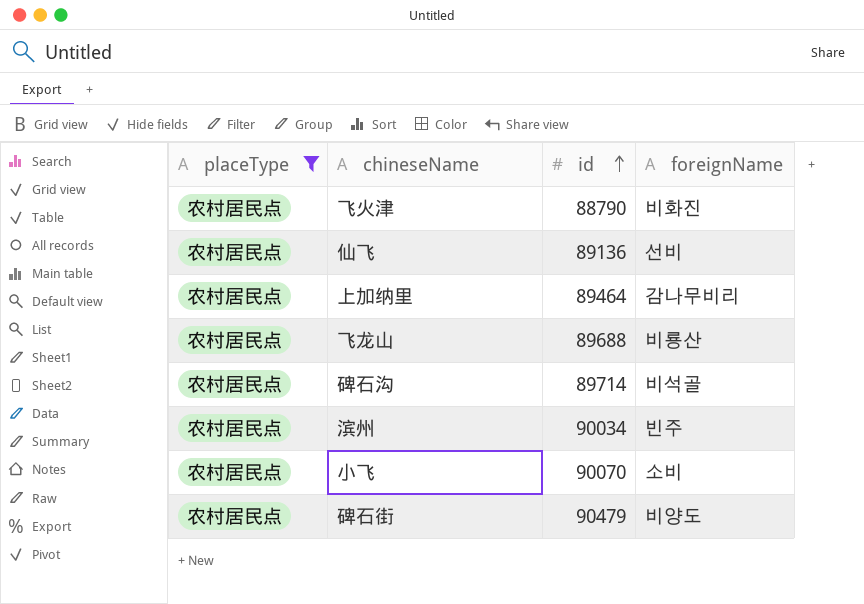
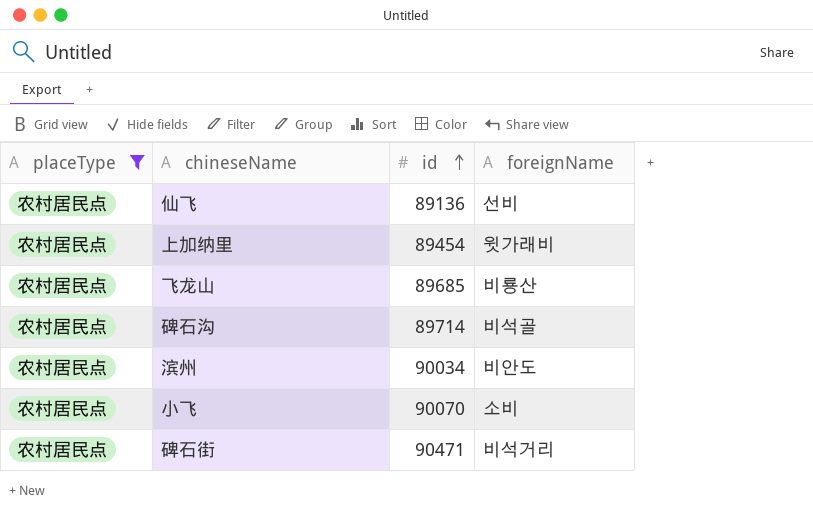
row 飞火津: 农村居民点 | 88790 | 비화진 -> none
上加纳里 | id: 89464 -> 89454
上加纳里 | foreignName: 감나무비리 -> 윗가래비
飞龙山 | id: 89688 -> 89685
滨州 | foreignName: 빈주 -> 비안도
碑石街 | id: 90479 -> 90471
碑石街 | foreignName: 비양도 -> 비석거리

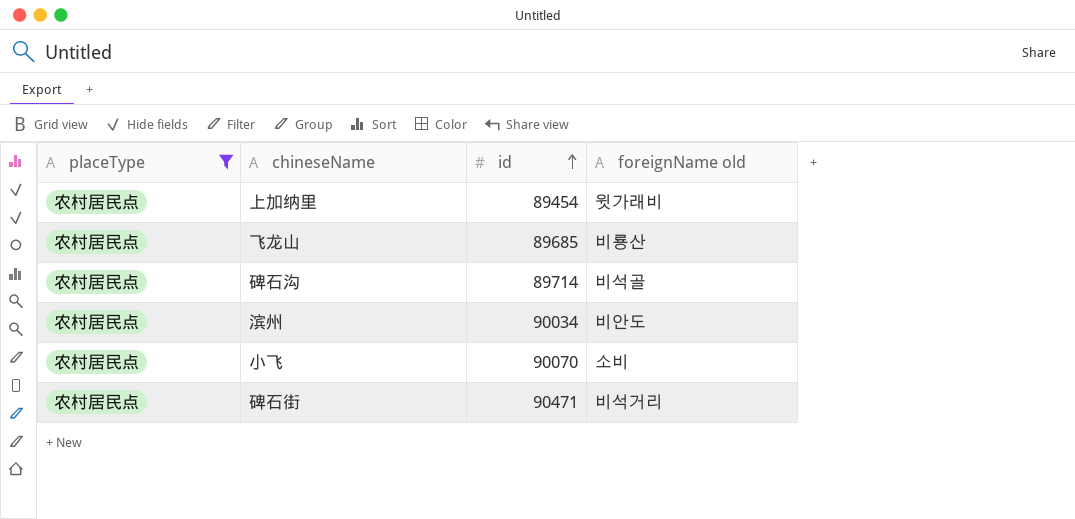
column name: foreignName -> foreignName old
row 仙飞: 农村居民点 | 89136 | 선비 -> none

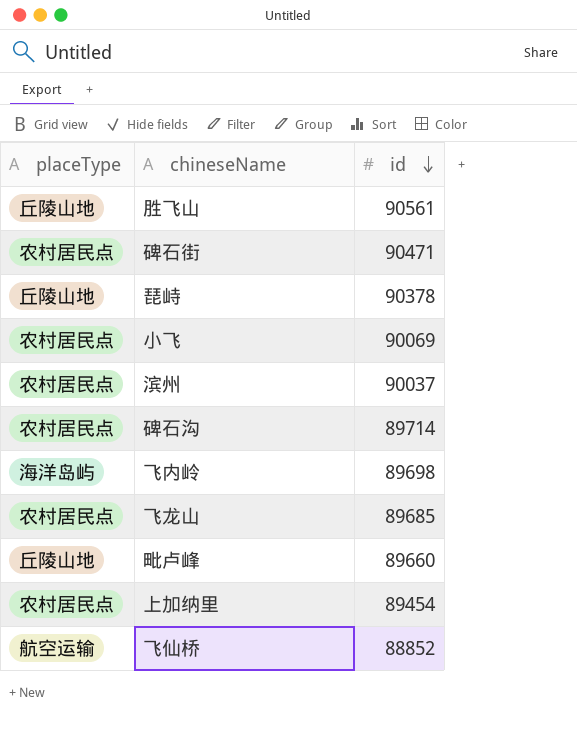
filter: placeType = 农村居民点 -> none
row order: id ascending -> id descending
column foreignName old | position: 4 -> none
小飞 | id: 90070 -> 90069
滨州 | id: 90034 -> 90037

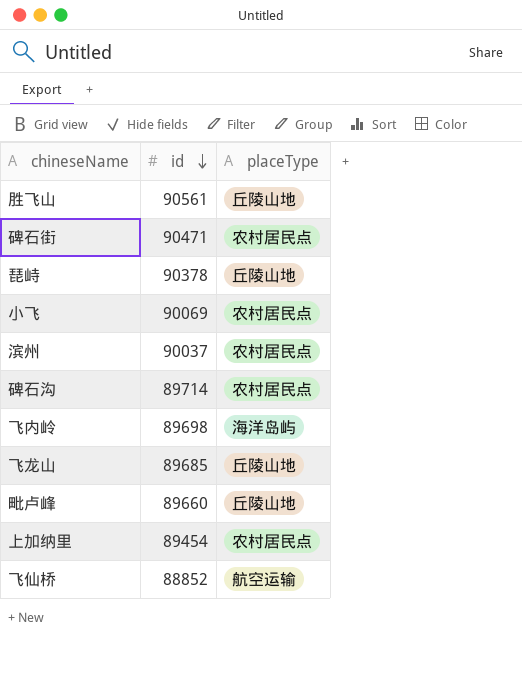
column placeType | position: 1 -> 3
飞龙山 | placeType: 农村居民点 -> 丘陵山地

